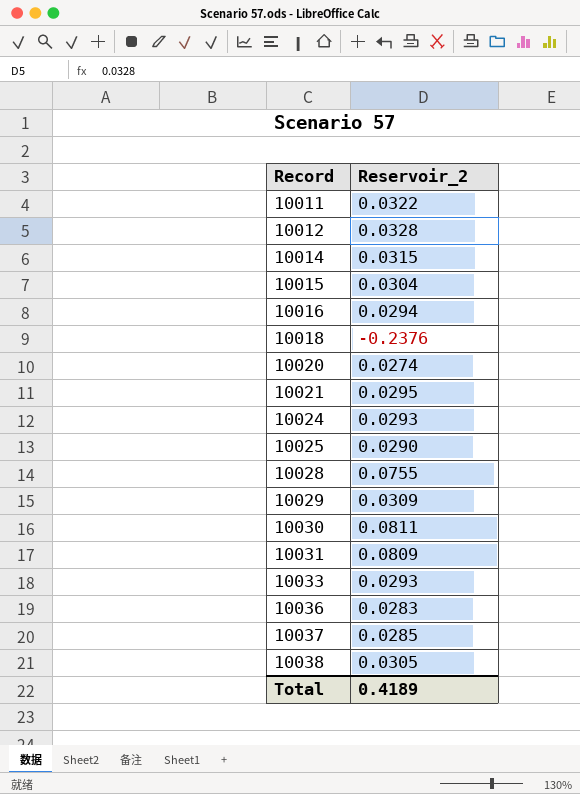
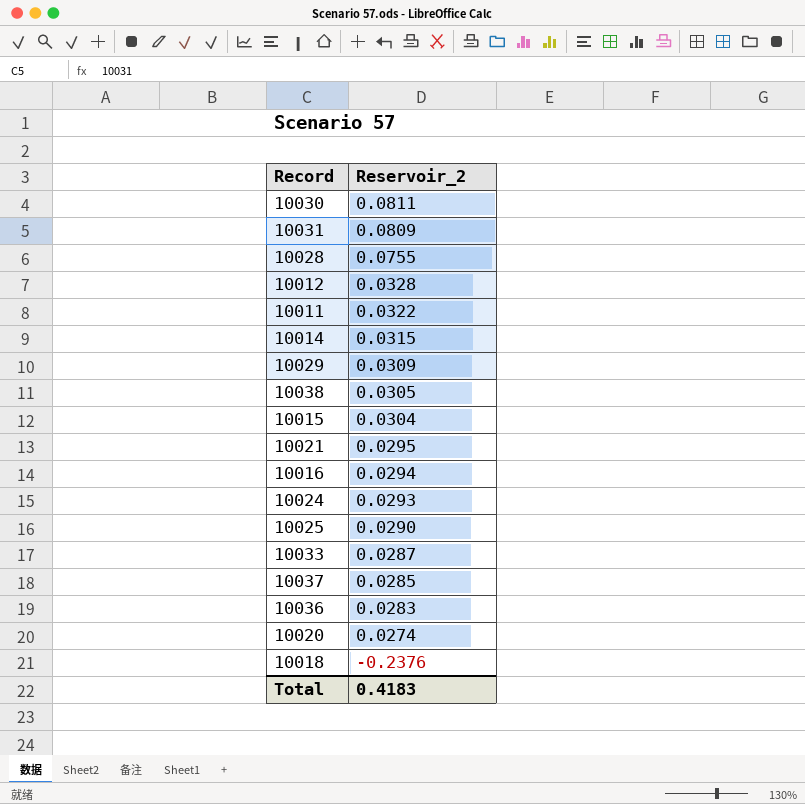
row order: Record ascending -> Reservoir_2 descending
10033 | Reservoir_2: 0.0293 -> 0.0287
Total | Reservoir_2: 0.4189 -> 0.4183

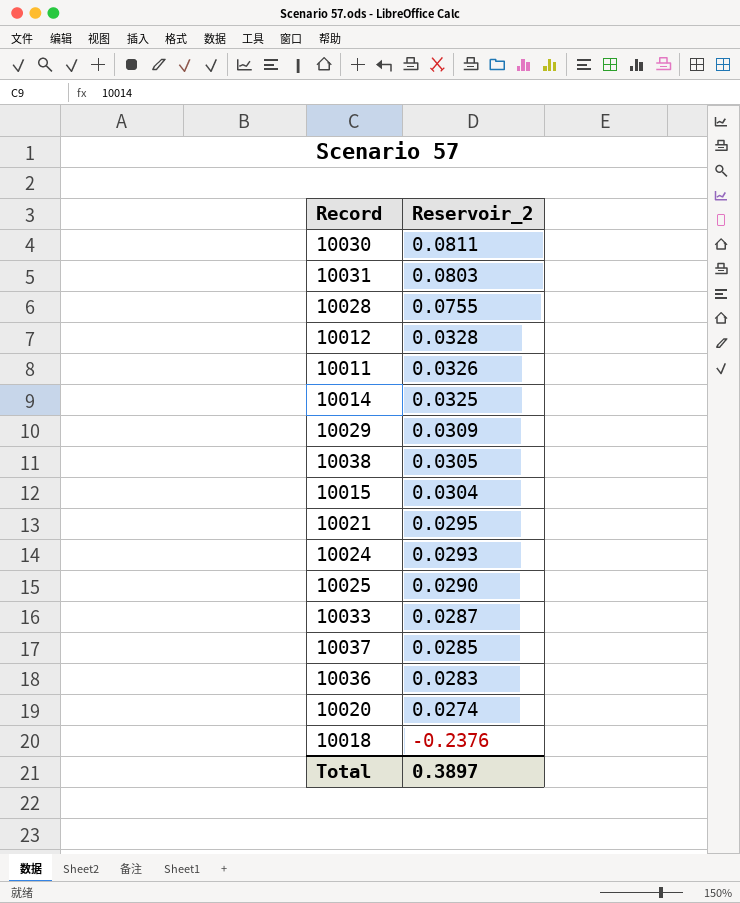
row 10016: 0.0294 -> none
10031 | Reservoir_2: 0.0809 -> 0.0803
10011 | Reservoir_2: 0.0322 -> 0.0326
10014 | Reservoir_2: 0.0315 -> 0.0325
Total | Reservoir_2: 0.4183 -> 0.3897

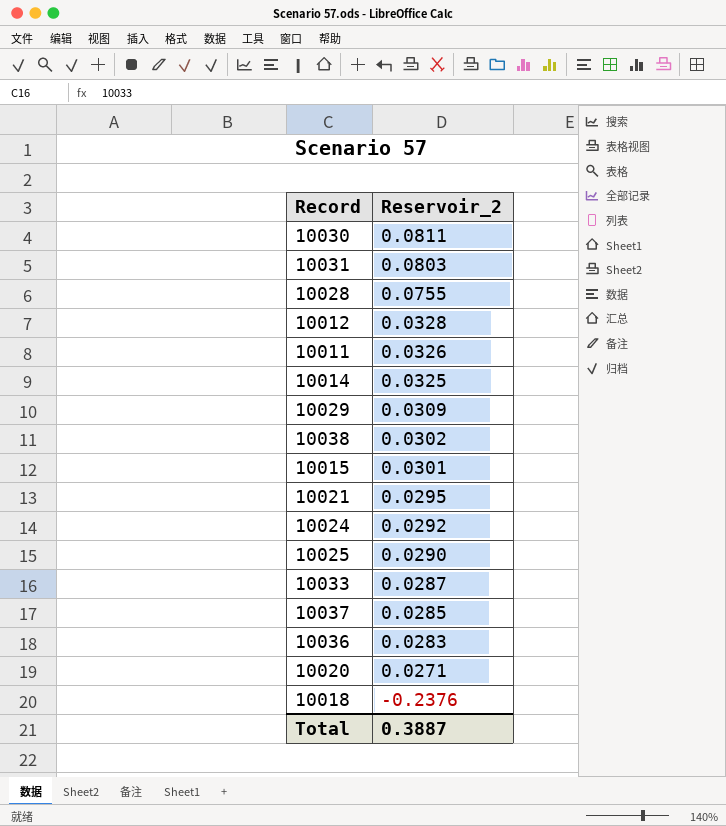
10038 | Reservoir_2: 0.0305 -> 0.0302
10015 | Reservoir_2: 0.0304 -> 0.0301
10024 | Reservoir_2: 0.0293 -> 0.0292
10020 | Reservoir_2: 0.0274 -> 0.0271
Total | Reservoir_2: 0.3897 -> 0.3887

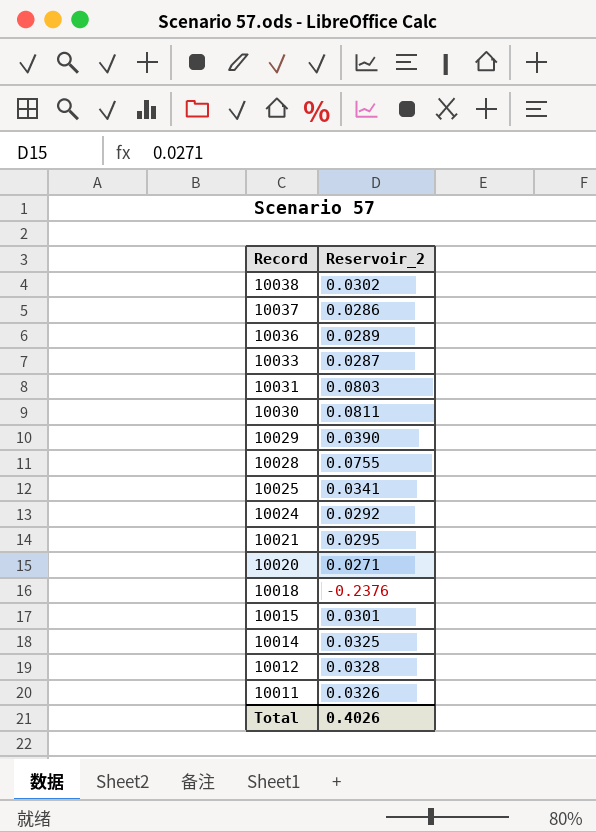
row order: Reservoir_2 descending -> Record descending
10037 | Reservoir_2: 0.0285 -> 0.0286
10036 | Reservoir_2: 0.0283 -> 0.0289
10029 | Reservoir_2: 0.0309 -> 0.0390
10025 | Reservoir_2: 0.0290 -> 0.0341
Total | Reservoir_2: 0.3887 -> 0.4026

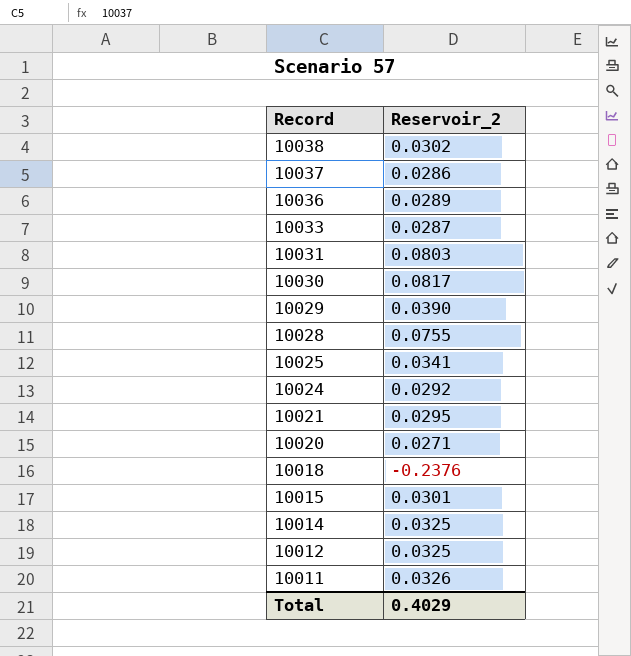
10030 | Reservoir_2: 0.0811 -> 0.0817
10012 | Reservoir_2: 0.0328 -> 0.0325
Total | Reservoir_2: 0.4026 -> 0.4029

